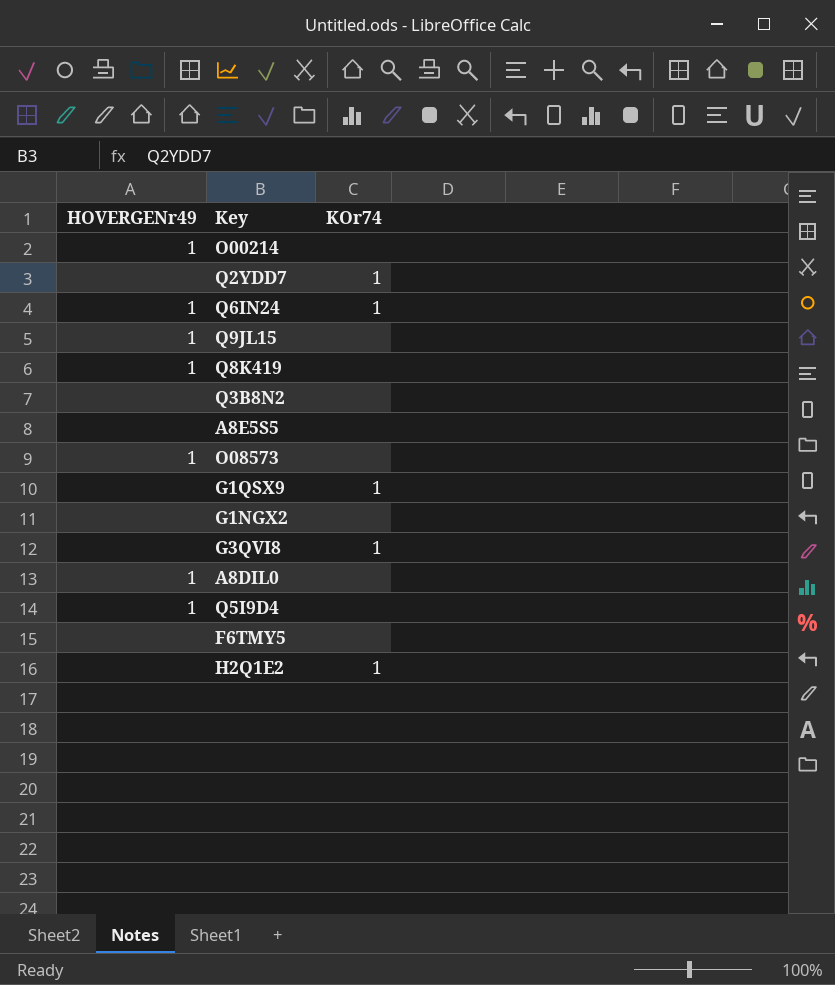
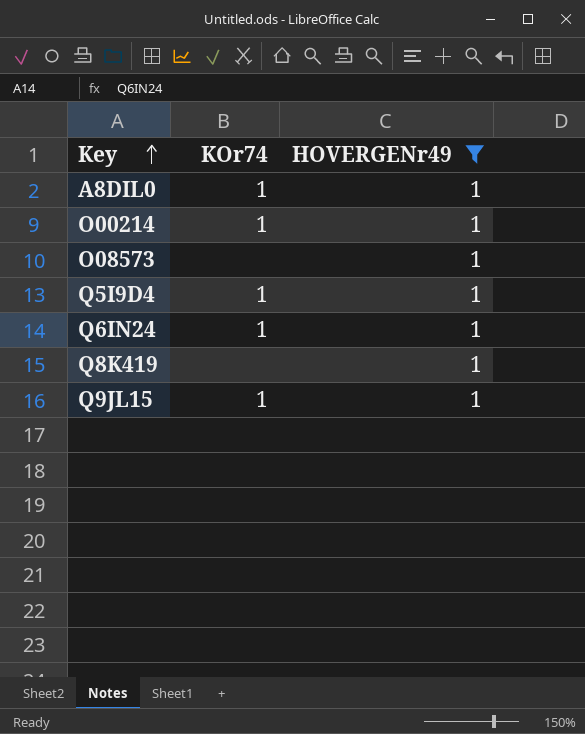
filter: none -> HOVERGENr49 = 1
row order: none -> Key ascending
column HOVERGENr49 | position: 1 -> 3
A8DIL0 | KOr74: none -> 1
O00214 | KOr74: none -> 1
Q5I9D4 | KOr74: none -> 1
Q9JL15 | KOr74: none -> 1

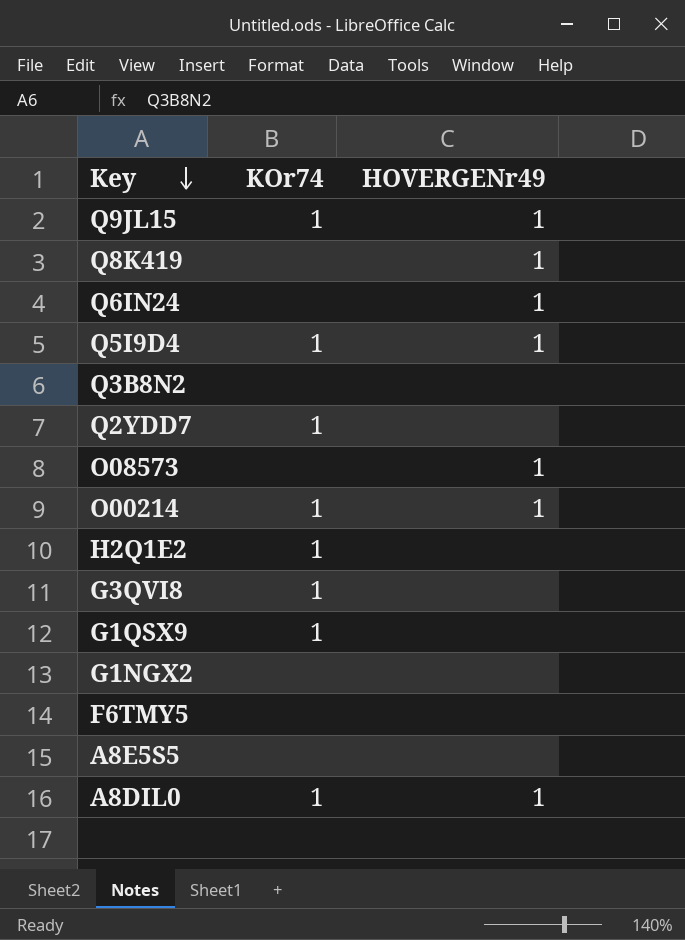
filter: HOVERGENr49 = 1 -> none
row order: Key ascending -> Key descending
Q6IN24 | KOr74: 1 -> none

